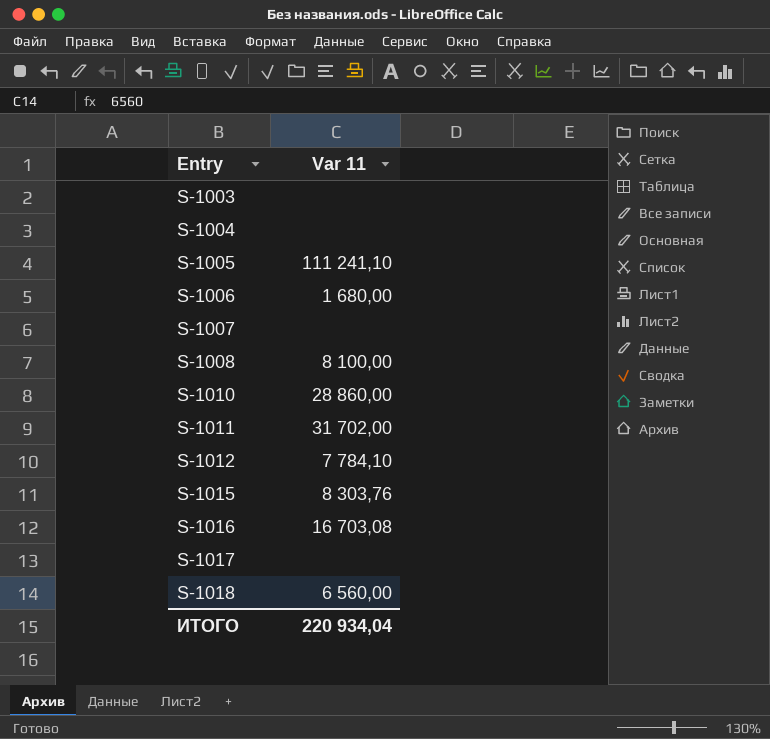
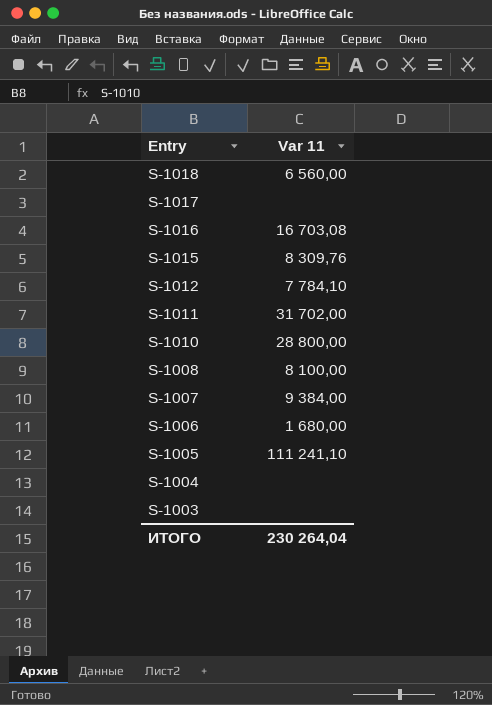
row order: Entry ascending -> Entry descending
S-1015 | Var 11: 8 303,76 -> 8 309,76
S-1010 | Var 11: 28 860,00 -> 28 800,00
S-1007 | Var 11: none -> 9 384,00
ИТОГО | Var 11: 220 934,04 -> 230 264,04

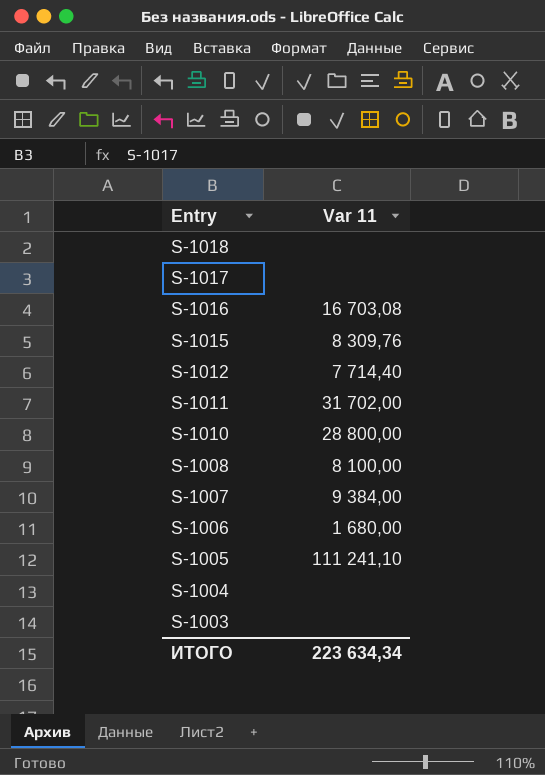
S-1018 | Var 11: 6 560,00 -> none
S-1012 | Var 11: 7 784,10 -> 7 714,40
ИТОГО | Var 11: 230 264,04 -> 223 634,34

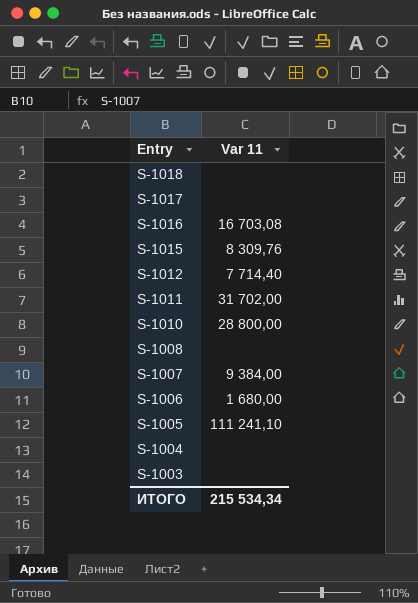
S-1008 | Var 11: 8 100,00 -> none
ИТОГО | Var 11: 223 634,34 -> 215 534,34

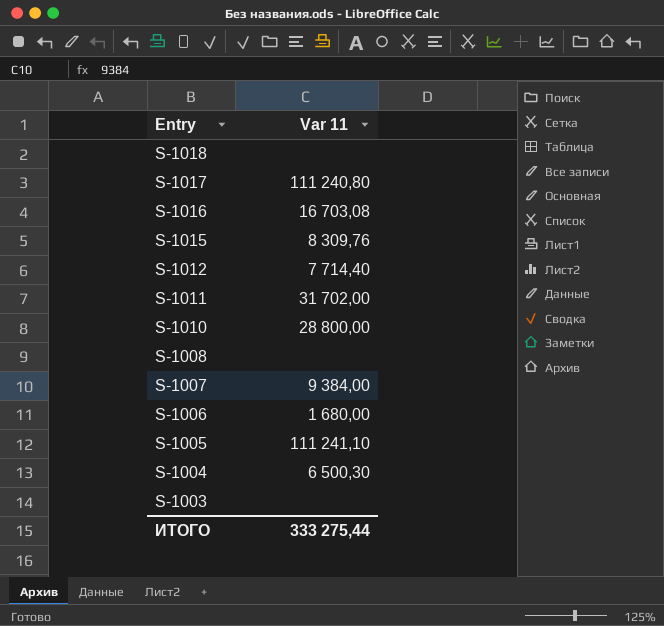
S-1017 | Var 11: none -> 111 240,80
S-1004 | Var 11: none -> 6 500,30
ИТОГО | Var 11: 215 534,34 -> 333 275,44

